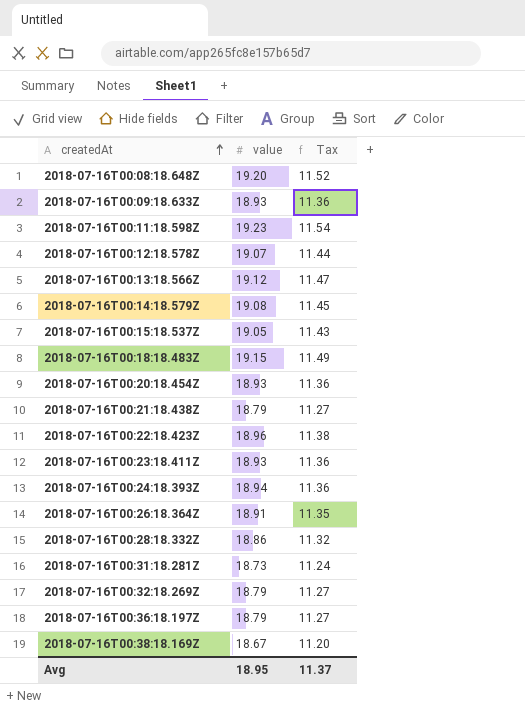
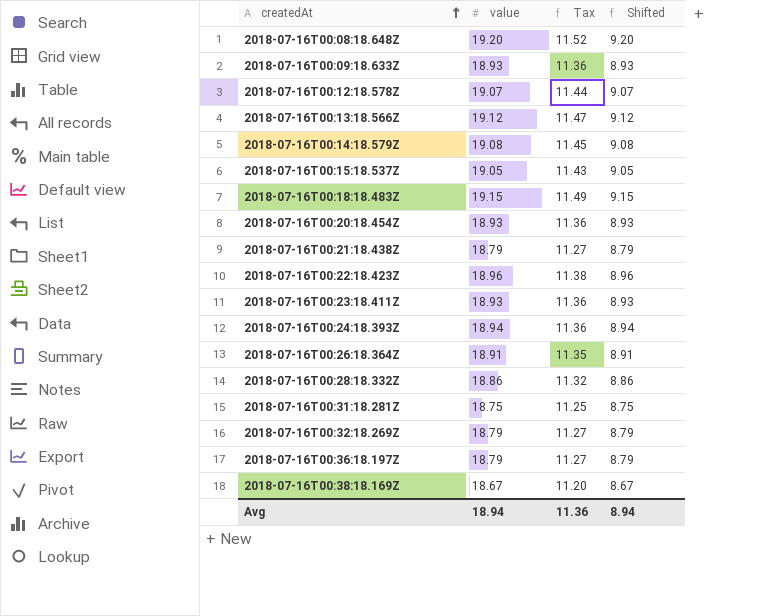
column Shifted | formula: none -> [value] - 10
row 2018-07-16T00:11:18.598Z: 19.23 | 11.54 -> none
2018-07-16T00:31:18.281Z | value: 18.73 -> 18.75
2018-07-16T00:31:18.281Z | Tax: 11.24 -> 11.25
Avg | value: 18.95 -> 18.94
Avg | Tax: 11.37 -> 11.36

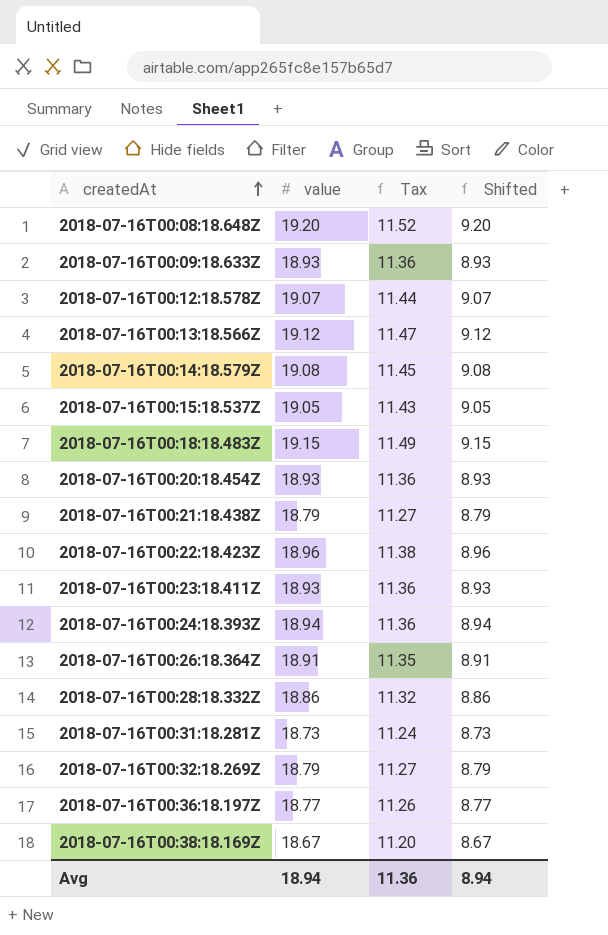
2018-07-16T00:31:18.281Z | value: 18.75 -> 18.73
2018-07-16T00:31:18.281Z | Tax: 11.25 -> 11.24
2018-07-16T00:31:18.281Z | Shifted: 8.75 -> 8.73
2018-07-16T00:36:18.197Z | value: 18.79 -> 18.77
2018-07-16T00:36:18.197Z | Tax: 11.27 -> 11.26
2018-07-16T00:36:18.197Z | Shifted: 8.79 -> 8.77

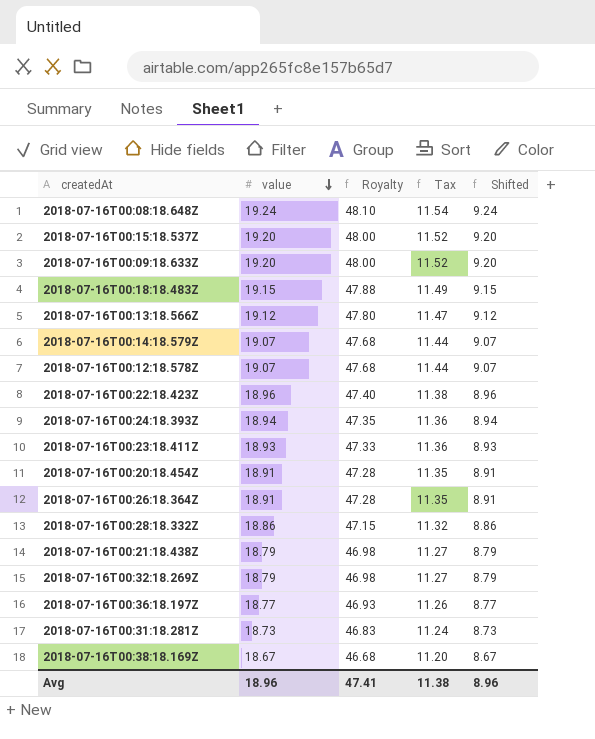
row order: createdAt ascending -> value descending
column Royalty | formula: none -> [value] * 2.5
2018-07-16T00:08:18.648Z | value: 19.20 -> 19.24
2018-07-16T00:08:18.648Z | Tax: 11.52 -> 11.54
2018-07-16T00:08:18.648Z | Shifted: 9.20 -> 9.24
2018-07-16T00:15:18.537Z | value: 19.05 -> 19.20
2018-07-16T00:15:18.537Z | Tax: 11.43 -> 11.52
2018-07-16T00:15:18.537Z | Shifted: 9.05 -> 9.20
2018-07-16T00:09:18.633Z | value: 18.93 -> 19.20
2018-07-16T00:09:18.633Z | Tax: 11.36 -> 11.52
2018-07-16T00:09:18.633Z | Shifted: 8.93 -> 9.20
2018-07-16T00:14:18.579Z | value: 19.08 -> 19.07
2018-07-16T00:14:18.579Z | Tax: 11.45 -> 11.44
2018-07-16T00:14:18.579Z | Shifted: 9.08 -> 9.07
2018-07-16T00:20:18.454Z | value: 18.93 -> 18.91
2018-07-16T00:20:18.454Z | Tax: 11.36 -> 11.35
2018-07-16T00:20:18.454Z | Shifted: 8.93 -> 8.91
Avg | value: 18.94 -> 18.96
Avg | Tax: 11.36 -> 11.38
Avg | Shifted: 8.94 -> 8.96

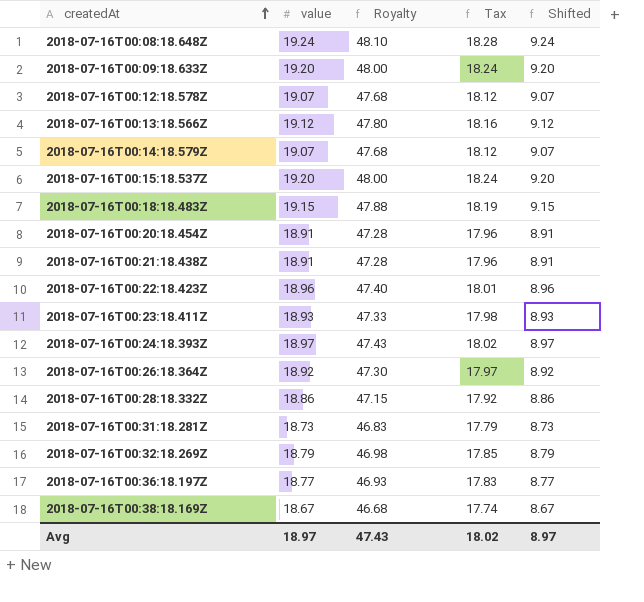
row order: value descending -> createdAt ascending
column Tax | formula: [value] * 0.6 -> [value] * 0.95
2018-07-16T00:21:18.438Z | value: 18.79 -> 18.91
2018-07-16T00:21:18.438Z | Royalty: 46.98 -> 47.28
2018-07-16T00:21:18.438Z | Shifted: 8.79 -> 8.91
2018-07-16T00:24:18.393Z | value: 18.94 -> 18.97
2018-07-16T00:24:18.393Z | Royalty: 47.35 -> 47.43
2018-07-16T00:24:18.393Z | Shifted: 8.94 -> 8.97
2018-07-16T00:26:18.364Z | value: 18.91 -> 18.92
2018-07-16T00:26:18.364Z | Royalty: 47.28 -> 47.30
2018-07-16T00:26:18.364Z | Shifted: 8.91 -> 8.92
Avg | value: 18.96 -> 18.97
Avg | Royalty: 47.41 -> 47.43
Avg | Tax: 11.38 -> 18.02
Avg | Shifted: 8.96 -> 8.97

